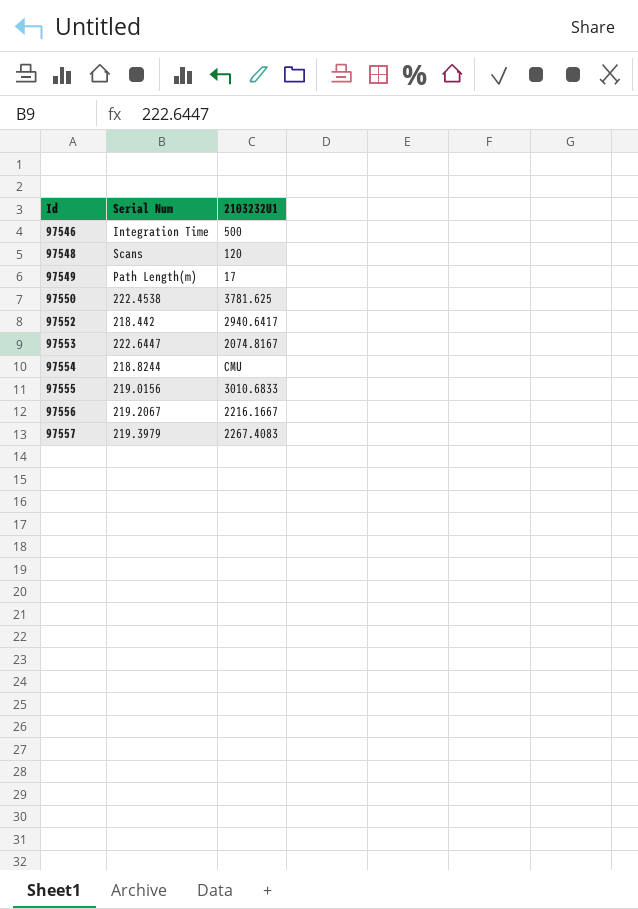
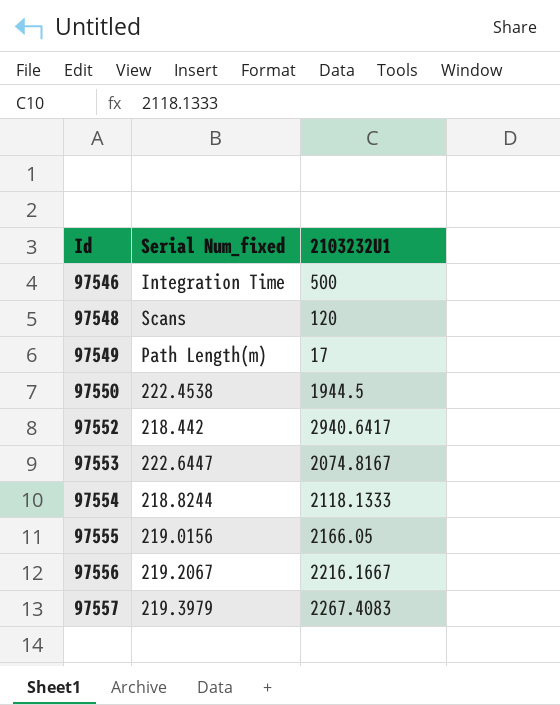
column name: Serial Num -> Serial Num_fixed
97550 | 2103232U1: 3781.625 -> 1944.5
97554 | 2103232U1: CMU -> 2118.1333
97555 | 2103232U1: 3010.6833 -> 2166.05

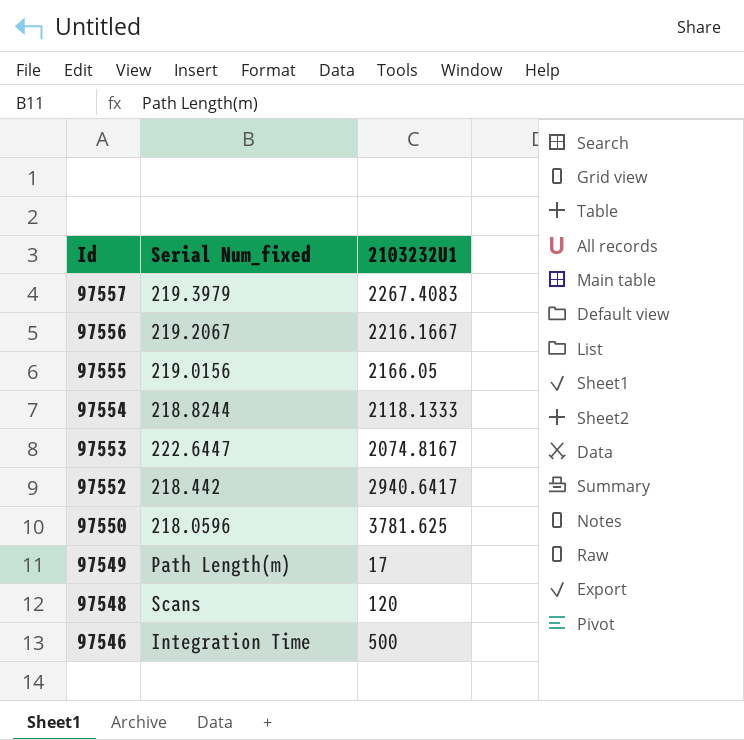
row order: Id ascending -> Id descending
97550 | Serial Num_fixed: 222.4538 -> 218.0596
97550 | 2103232U1: 1944.5 -> 3781.625

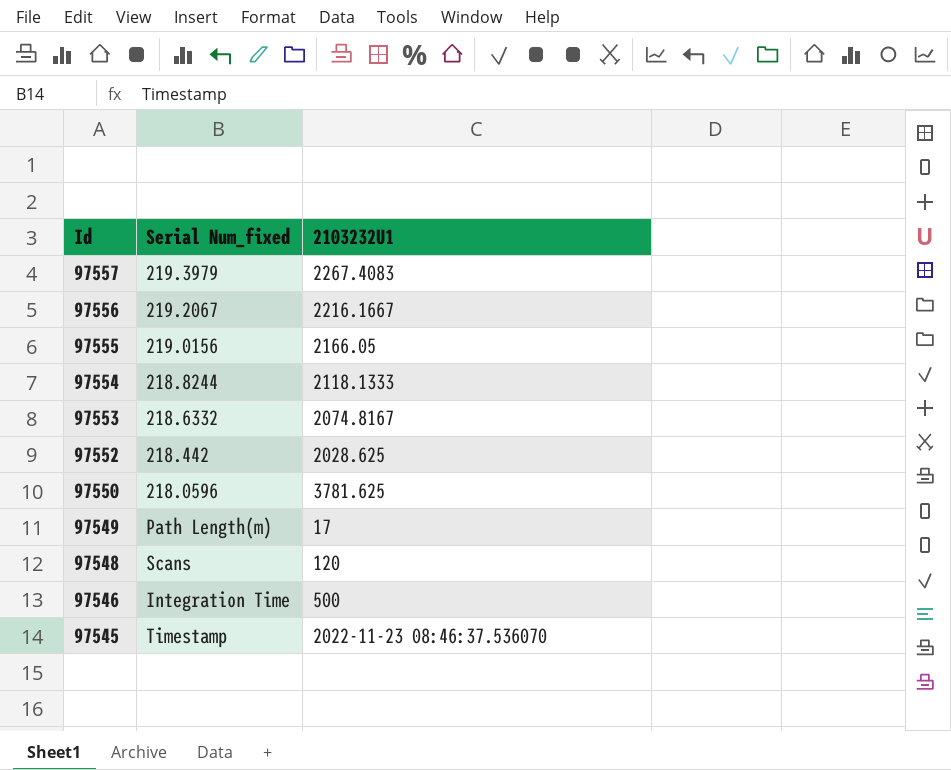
97553 | Serial Num_fixed: 222.6447 -> 218.6332
97552 | 2103232U1: 2940.6417 -> 2028.625
row 97545: none -> Timestamp | 2022-11-23 08:46:37.536070

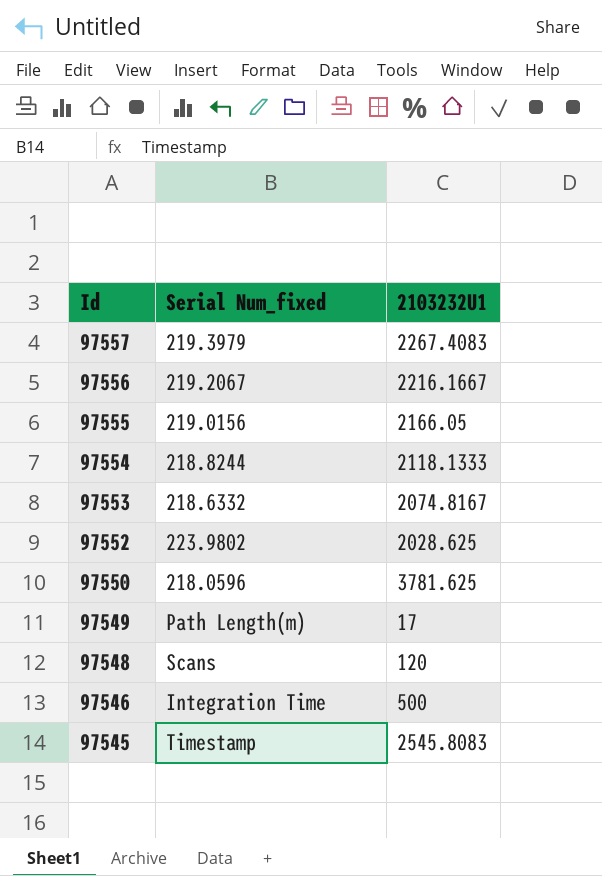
97552 | Serial Num_fixed: 218.442 -> 223.9802
97545 | 2103232U1: 2022-11-23 08:46:37.536070 -> 2545.8083

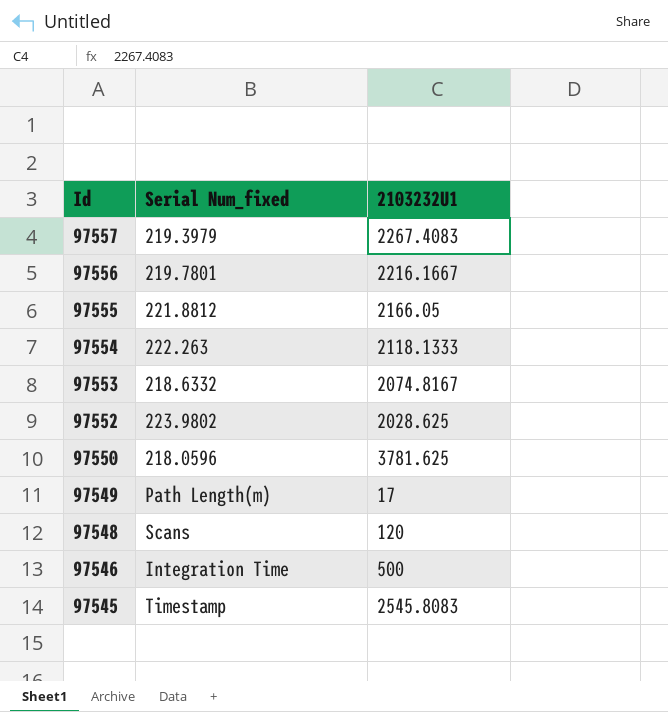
97556 | Serial Num_fixed: 219.2067 -> 219.7801
97555 | Serial Num_fixed: 219.0156 -> 221.8812
97554 | Serial Num_fixed: 218.8244 -> 222.263

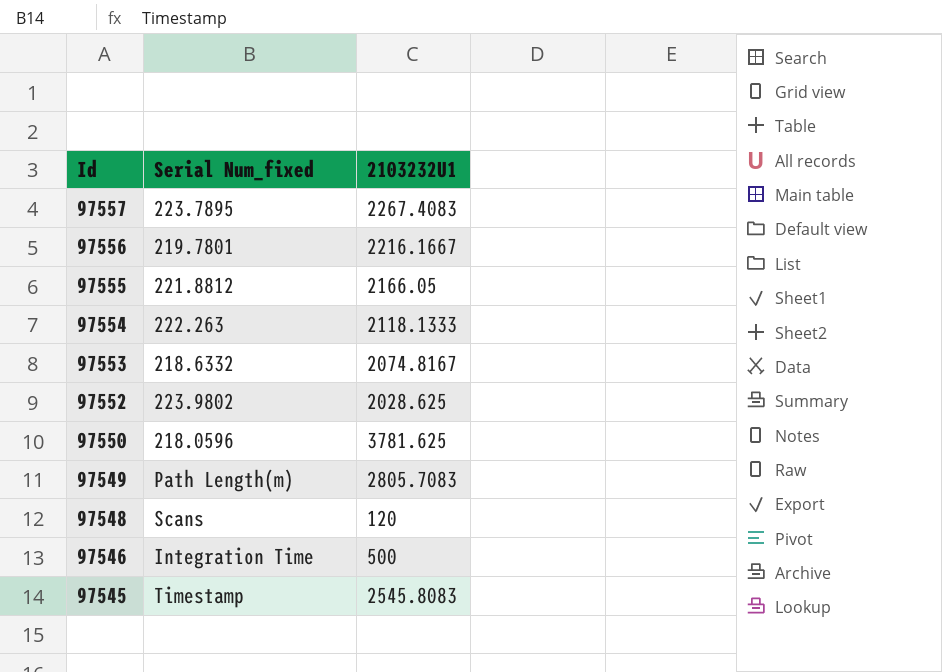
97557 | Serial Num_fixed: 219.3979 -> 223.7895
97549 | 2103232U1: 17 -> 2805.7083

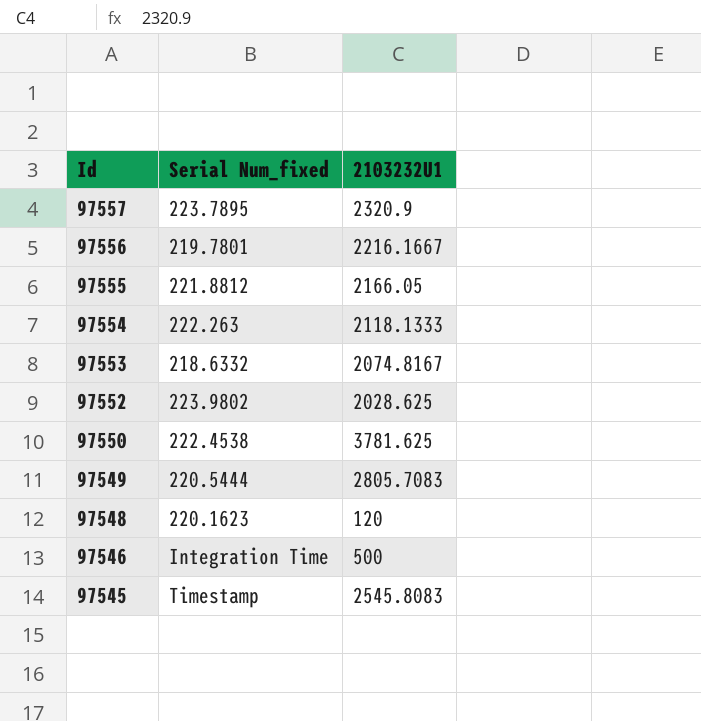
97557 | 2103232U1: 2267.4083 -> 2320.9
97550 | Serial Num_fixed: 218.0596 -> 222.4538
97549 | Serial Num_fixed: Path Length(m) -> 220.5444
97548 | Serial Num_fixed: Scans -> 220.1623

